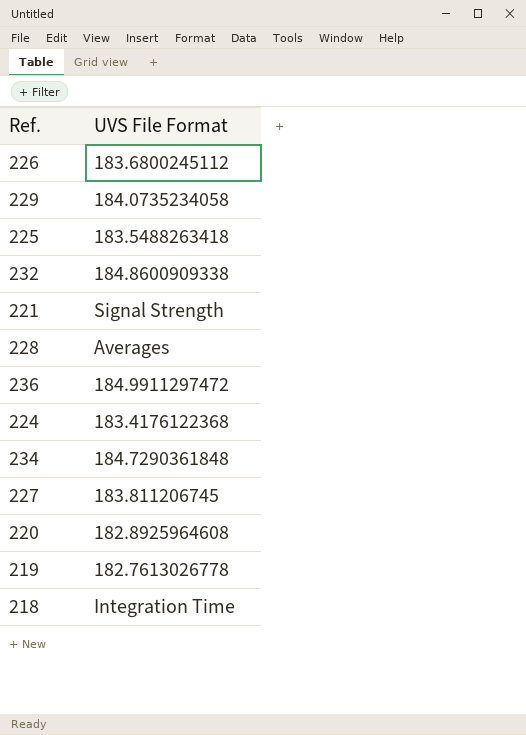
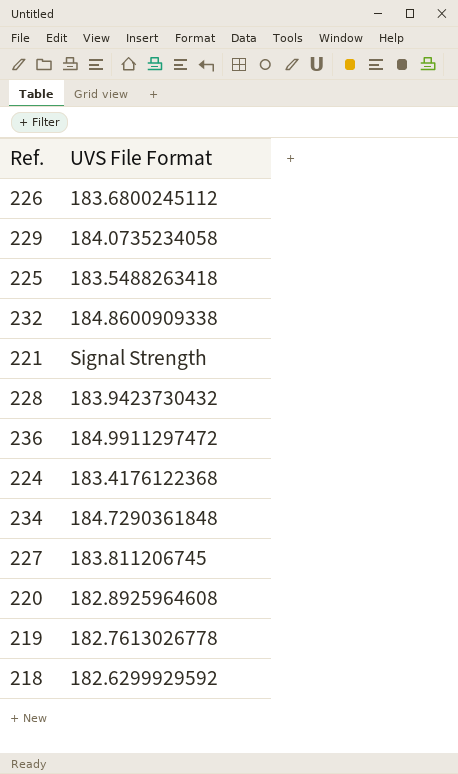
228 | UVS File Format: Averages -> 183.9423730432
218 | UVS File Format: Integration Time -> 182.6299929592

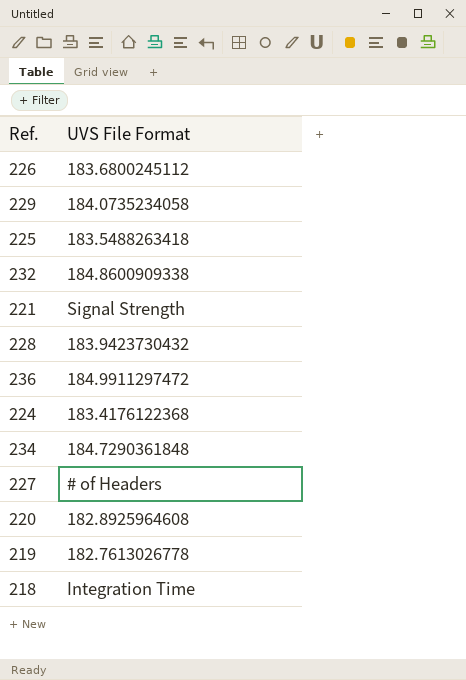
227 | UVS File Format: 183.811206745 -> # of Headers
218 | UVS File Format: 182.6299929592 -> Integration Time

